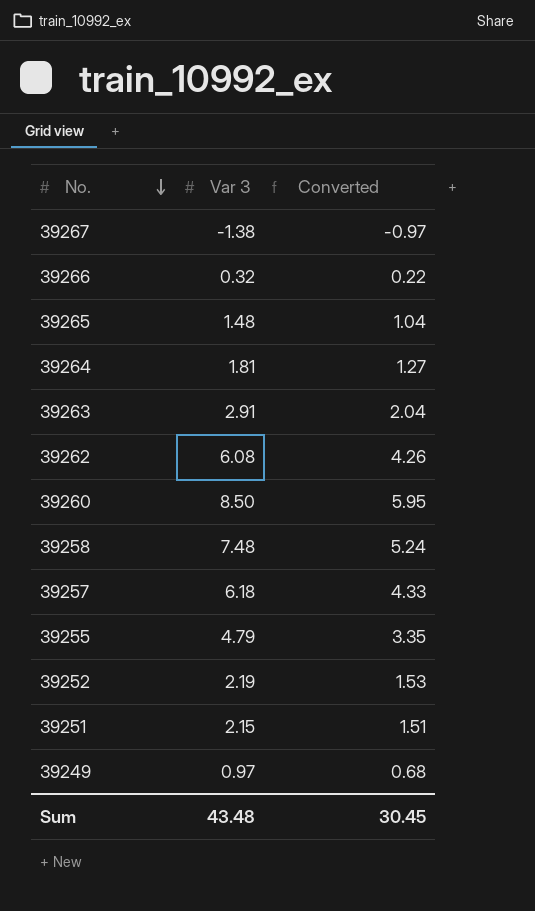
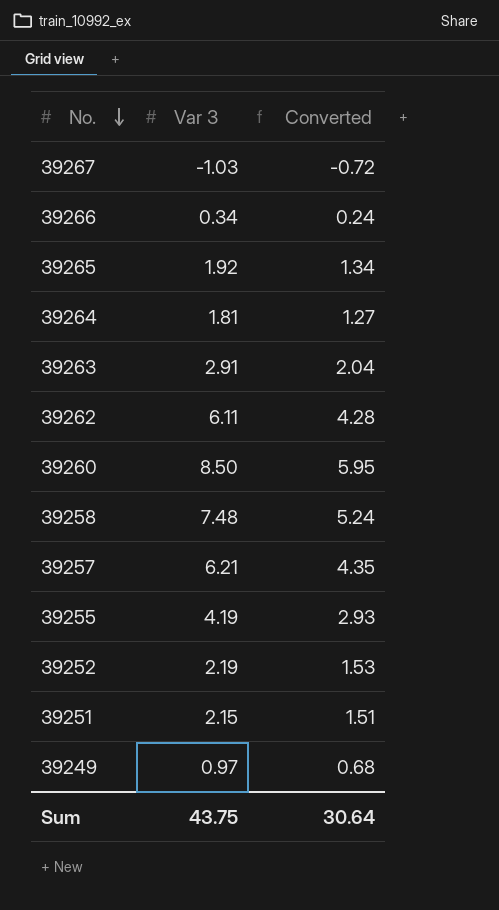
39267 | Var 3: -1.38 -> -1.03
39267 | Converted: -0.97 -> -0.72
39266 | Var 3: 0.32 -> 0.34
39266 | Converted: 0.22 -> 0.24
39265 | Var 3: 1.48 -> 1.92
39265 | Converted: 1.04 -> 1.34
39262 | Var 3: 6.08 -> 6.11
39262 | Converted: 4.26 -> 4.28
39257 | Var 3: 6.18 -> 6.21
39257 | Converted: 4.33 -> 4.35
39255 | Var 3: 4.79 -> 4.19
39255 | Converted: 3.35 -> 2.93
Sum | Var 3: 43.48 -> 43.75
Sum | Converted: 30.45 -> 30.64

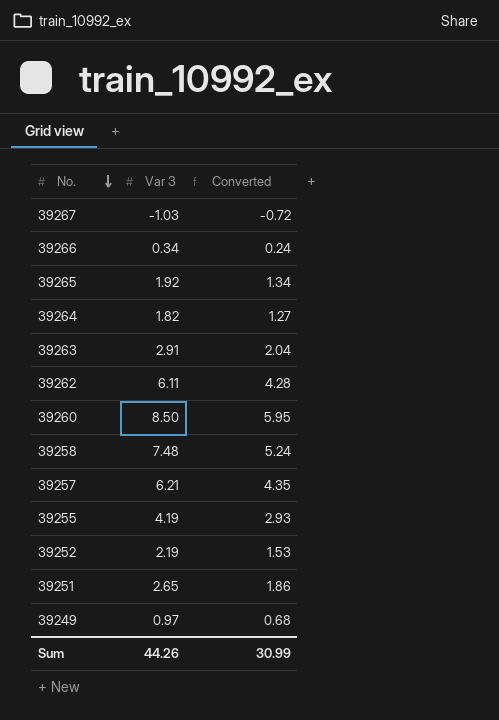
39264 | Var 3: 1.81 -> 1.82
39251 | Var 3: 2.15 -> 2.65
39251 | Converted: 1.51 -> 1.86
Sum | Var 3: 43.75 -> 44.26
Sum | Converted: 30.64 -> 30.99

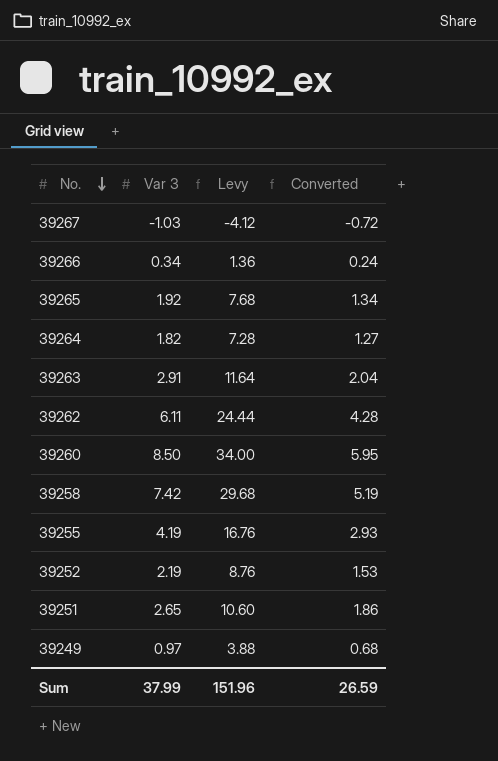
column Levy | formula: none -> [Var 3] * 4
row 39257: 6.21 | 4.35 -> none
39258 | Var 3: 7.48 -> 7.42
39258 | Converted: 5.24 -> 5.19
Sum | Var 3: 44.26 -> 37.99
Sum | Converted: 30.99 -> 26.59

